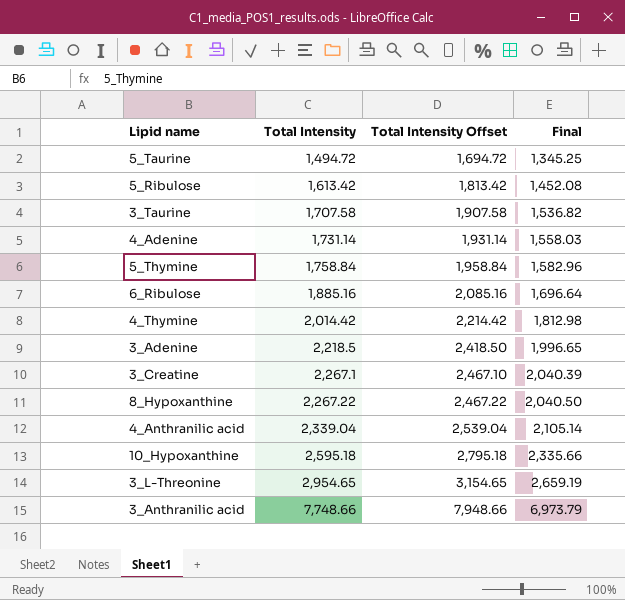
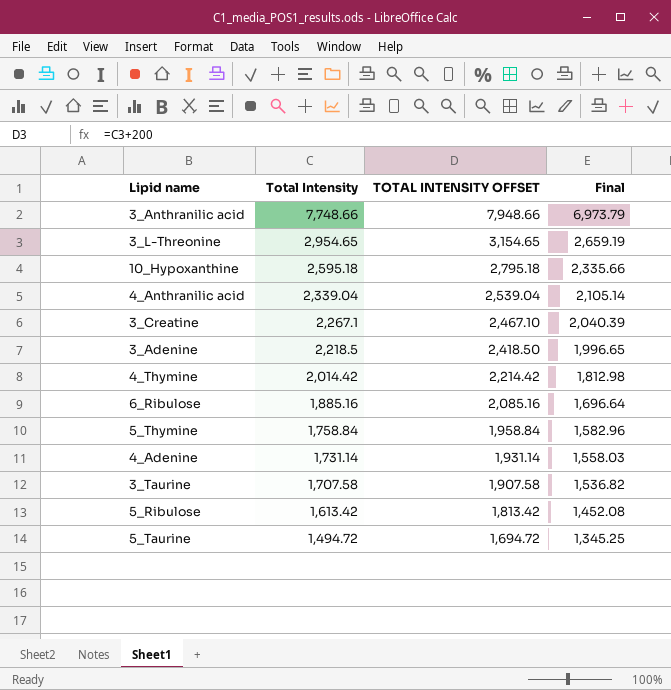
row order: Total Intensity ascending -> Total Intensity descending
column name: Total Intensity Offset -> TOTAL INTENSITY OFFSET
row 8_Hypoxanthine: 2,267.22 | 2,467.22 | 2,040.50 -> none

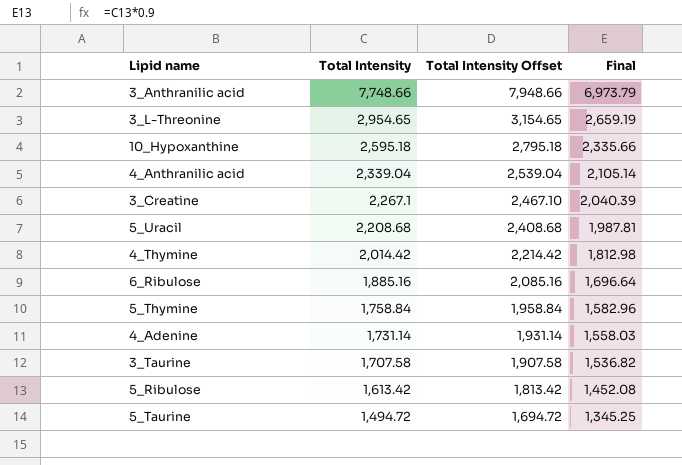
column name: TOTAL INTENSITY OFFSET -> Total Intensity Offset
row 3_Adenine: 2,218.5 | 2,418.50 | 1,996.65 -> none
row 5_Uracil: none -> 2,208.68 | 2,408.68 | 1,987.81

